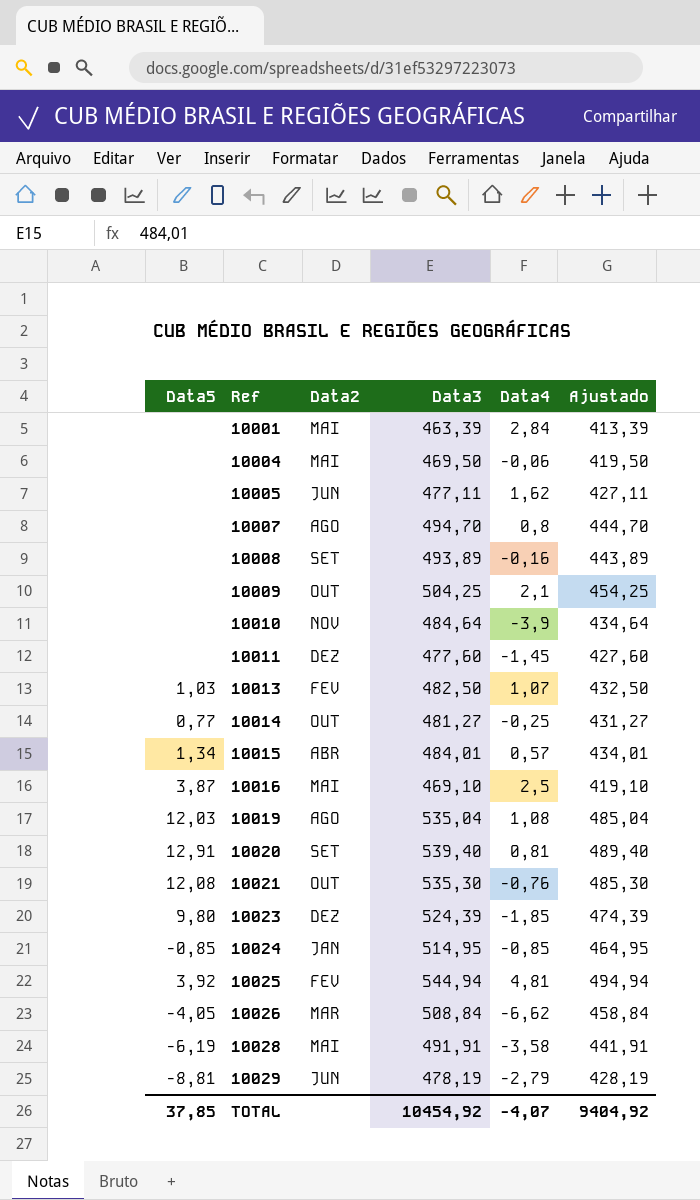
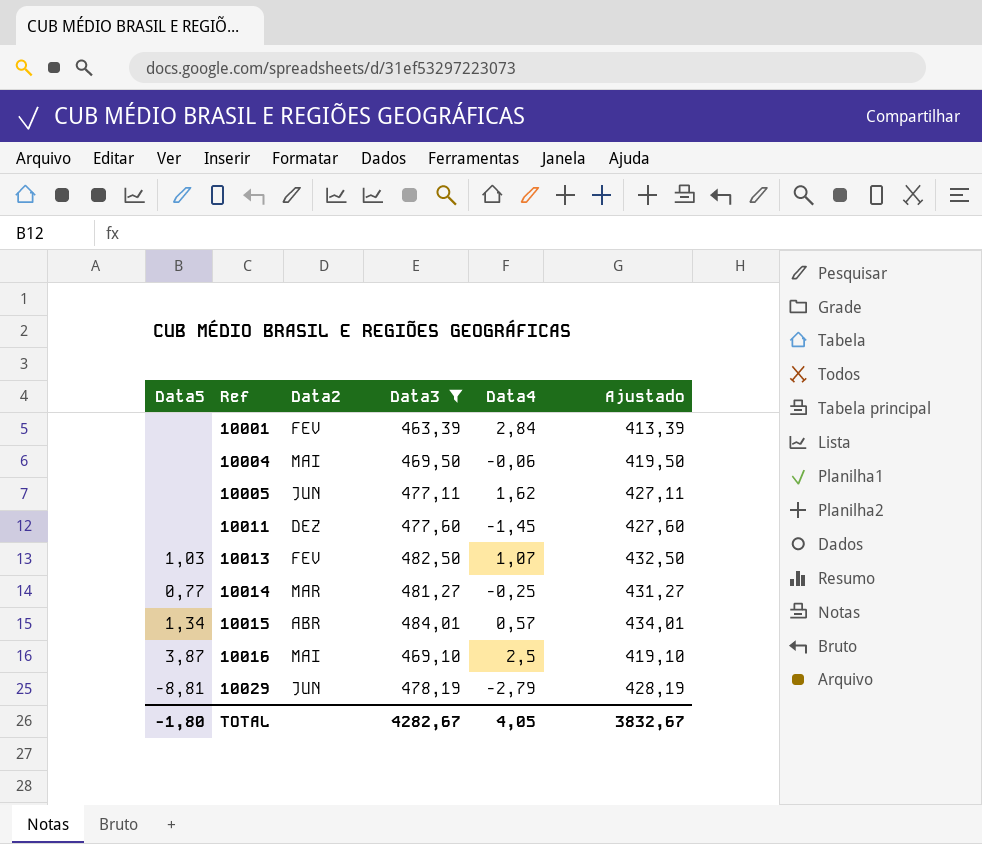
filter: none -> Data3 <= 484,01
10001 | Data2: MAI -> FEV
10014 | Data2: OUT -> MAR
TOTAL | Data5: 37,85 -> -1,80
TOTAL | Data3: 10454,92 -> 4282,67
TOTAL | Data4: -4,07 -> 4,05
TOTAL | Ajustado: 9404,92 -> 3832,67

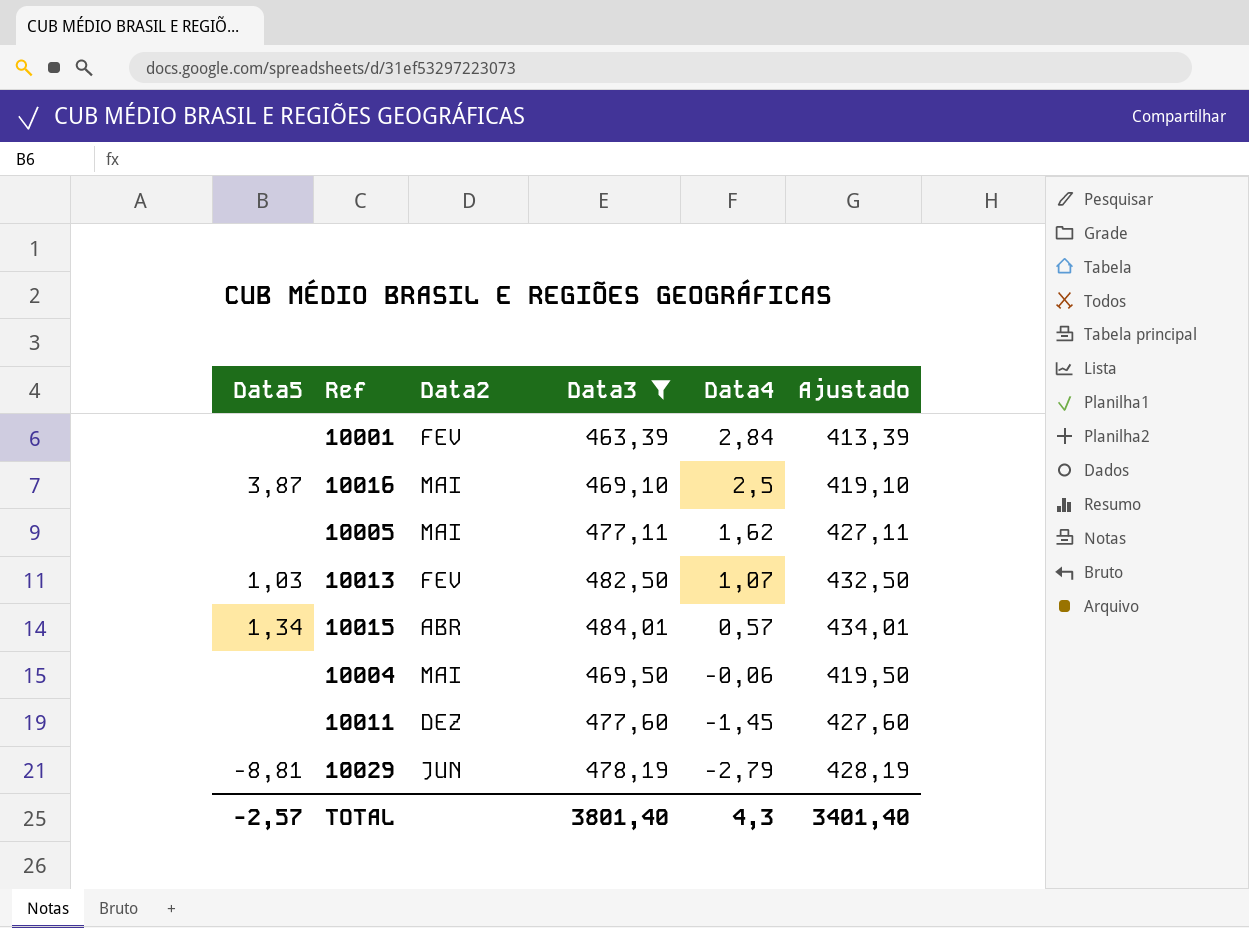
row order: Ref ascending -> Data4 descending
row 10014: 0,77 | MAR | 481,27 | -0,25 | 431,27 -> none
10005 | Data2: JUN -> MAI
TOTAL | Data5: -1,80 -> -2,57
TOTAL | Data3: 4282,67 -> 3801,40
TOTAL | Data4: 4,05 -> 4,3
TOTAL | Ajustado: 3832,67 -> 3401,40

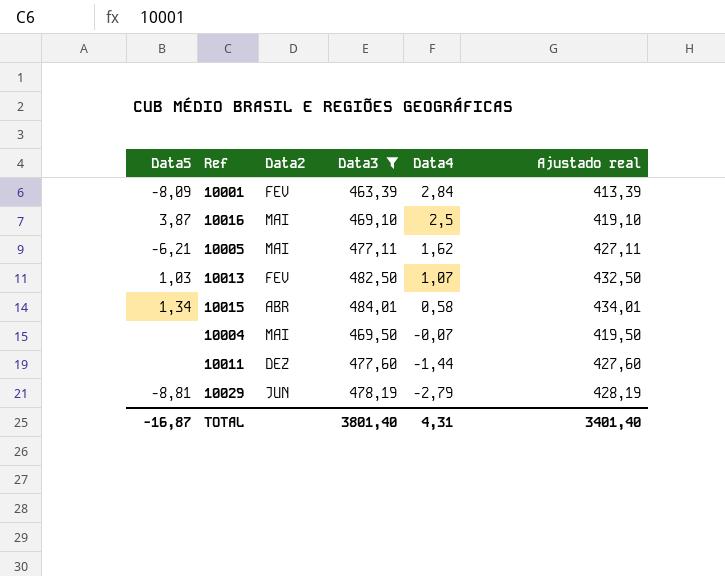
column name: Ajustado -> Ajustado real
10001 | Data5: none -> -8,09
10005 | Data5: none -> -6,21
10015 | Data4: 0,57 -> 0,58
10004 | Data4: -0,06 -> -0,07
10011 | Data4: -1,45 -> -1,44
TOTAL | Data5: -2,57 -> -16,87
TOTAL | Data4: 4,3 -> 4,31

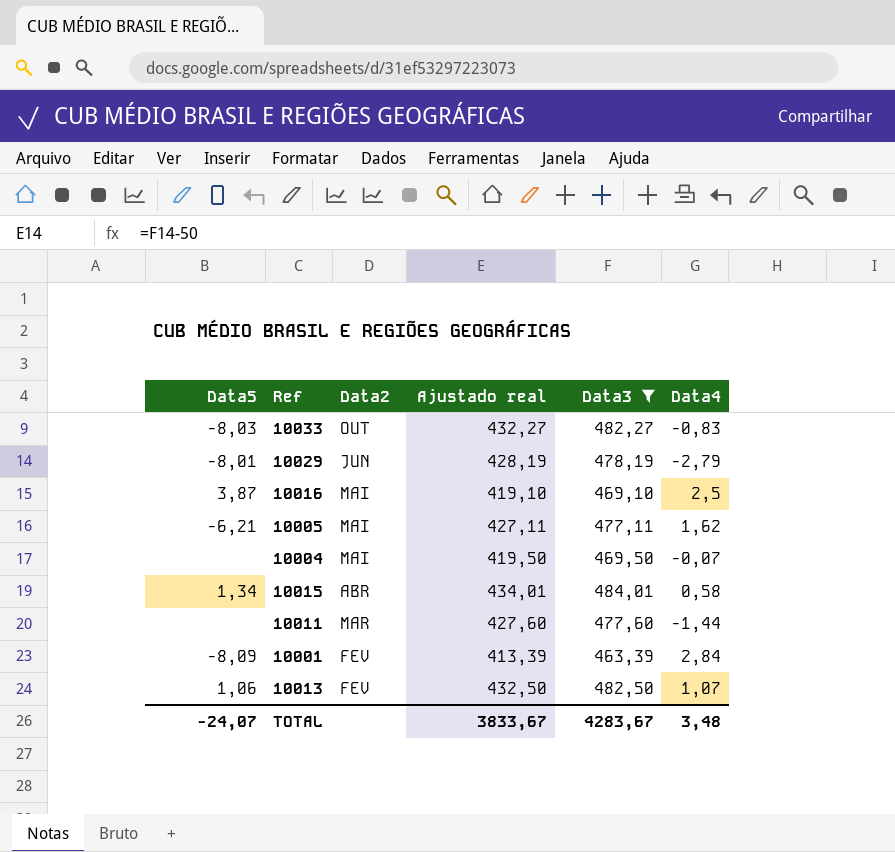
row order: Data4 descending -> Data2 descending
column Ajustado real | position: 6 -> 4
row 10033: none -> -8,03 | OUT | 432,27 | 482,27 | -0,83
10029 | Data5: -8,81 -> -8,01
10011 | Data2: DEZ -> MAR
10013 | Data5: 1,03 -> 1,06
TOTAL | Data5: -16,87 -> -24,07
TOTAL | Ajustado real: 3401,40 -> 3833,67
TOTAL | Data3: 3801,40 -> 4283,67
TOTAL | Data4: 4,31 -> 3,48

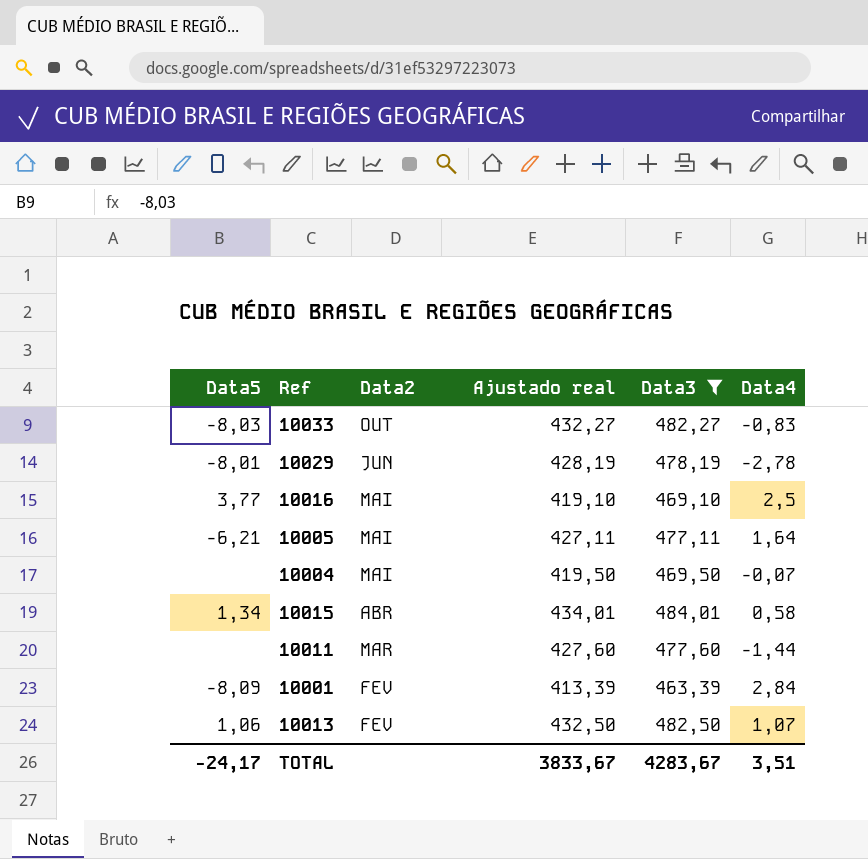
10029 | Data4: -2,79 -> -2,78
10016 | Data5: 3,87 -> 3,77
10005 | Data4: 1,62 -> 1,64
TOTAL | Data5: -24,07 -> -24,17
TOTAL | Data4: 3,48 -> 3,51

